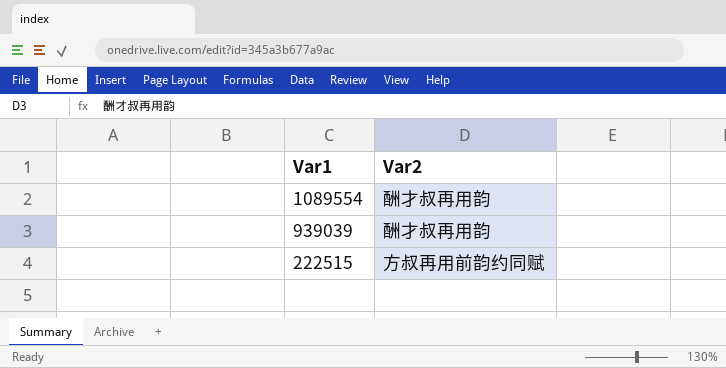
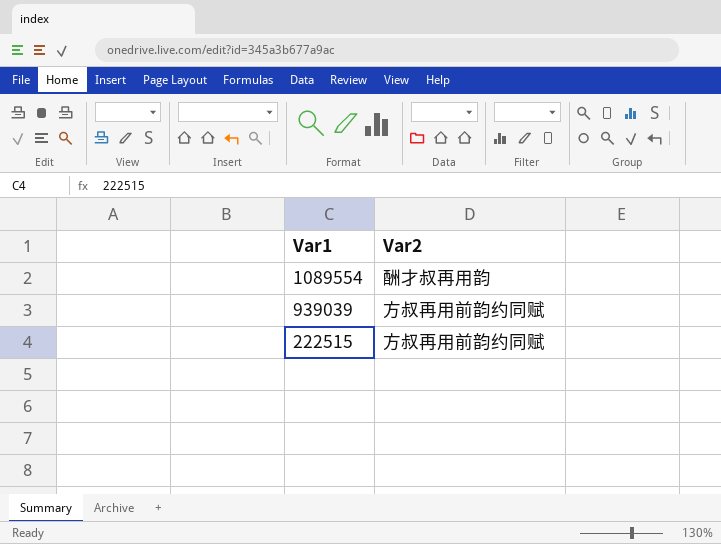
939039 | Var2: 酬才叔再用韵 -> 方叔再用前韵约同赋

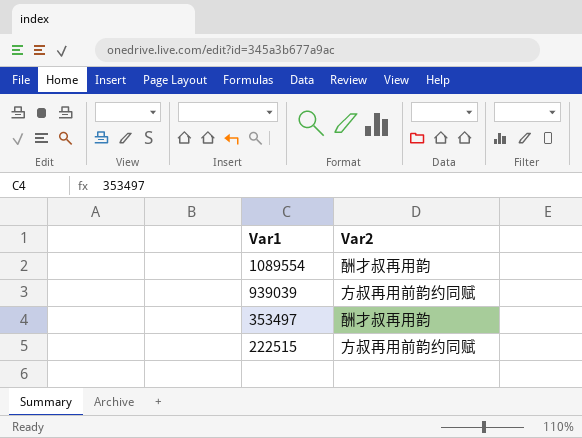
row 353497: none -> 酬才叔再用韵

